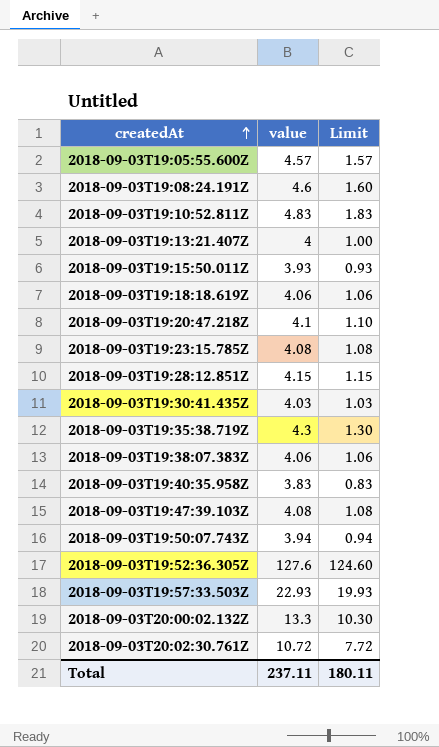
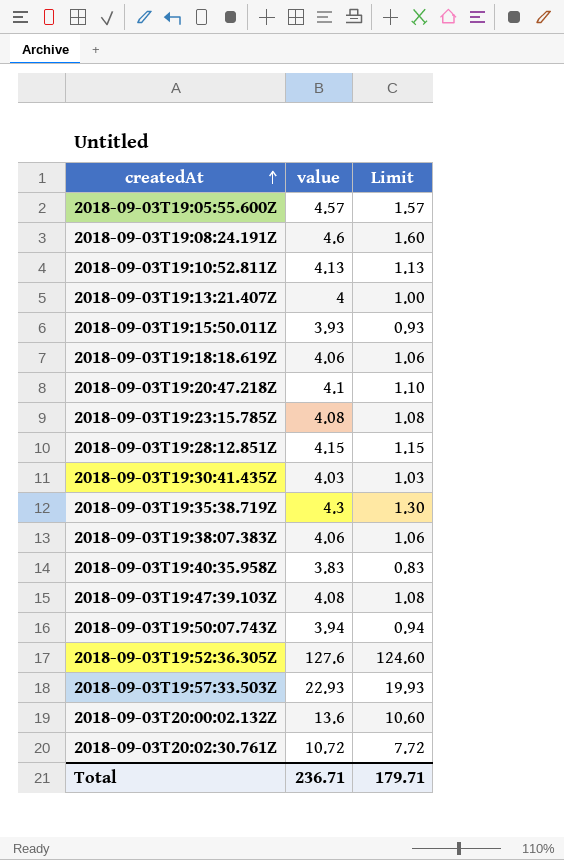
2018-09-03T19:10:52.811Z | value: 4.83 -> 4.13
2018-09-03T19:10:52.811Z | Limit: 1.83 -> 1.13
2018-09-03T20:00:02.132Z | value: 13.3 -> 13.6
2018-09-03T20:00:02.132Z | Limit: 10.30 -> 10.60
Total | value: 237.11 -> 236.71
Total | Limit: 180.11 -> 179.71

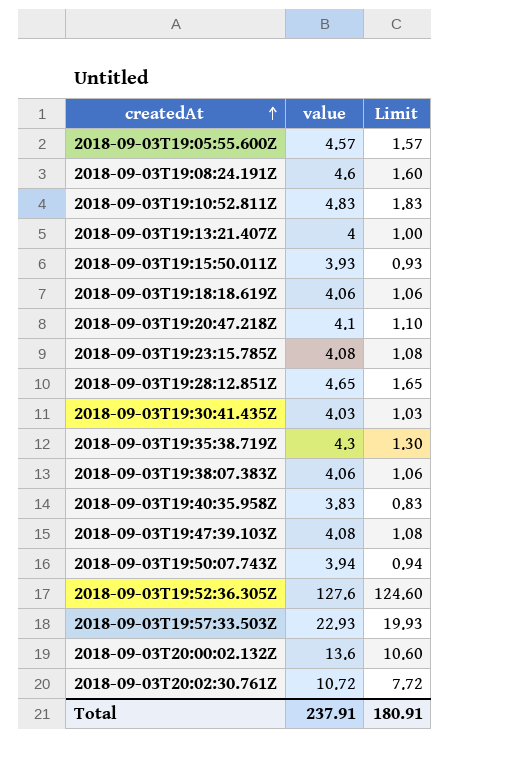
2018-09-03T19:10:52.811Z | value: 4.13 -> 4.83
2018-09-03T19:10:52.811Z | Limit: 1.13 -> 1.83
2018-09-03T19:28:12.851Z | value: 4.15 -> 4.65
2018-09-03T19:28:12.851Z | Limit: 1.15 -> 1.65
Total | value: 236.71 -> 237.91
Total | Limit: 179.71 -> 180.91

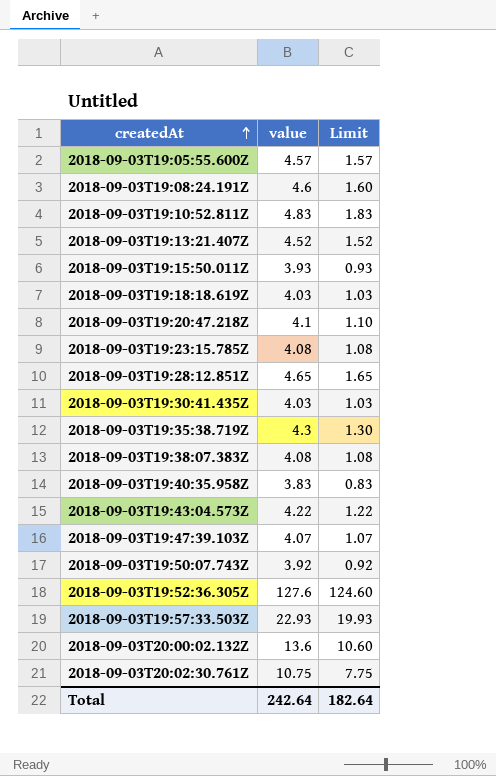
2018-09-03T19:13:21.407Z | value: 4 -> 4.52
2018-09-03T19:13:21.407Z | Limit: 1.00 -> 1.52
2018-09-03T19:18:18.619Z | value: 4.06 -> 4.03
2018-09-03T19:18:18.619Z | Limit: 1.06 -> 1.03
2018-09-03T19:38:07.383Z | value: 4.06 -> 4.08
2018-09-03T19:38:07.383Z | Limit: 1.06 -> 1.08
row 2018-09-03T19:43:04.573Z: none -> 4.22 | 1.22
2018-09-03T19:47:39.103Z | value: 4.08 -> 4.07
2018-09-03T19:47:39.103Z | Limit: 1.08 -> 1.07
2018-09-03T19:50:07.743Z | value: 3.94 -> 3.92
2018-09-03T19:50:07.743Z | Limit: 0.94 -> 0.92
2018-09-03T20:02:30.761Z | value: 10.72 -> 10.75
2018-09-03T20:02:30.761Z | Limit: 7.72 -> 7.75
Total | value: 237.91 -> 242.64
Total | Limit: 180.91 -> 182.64

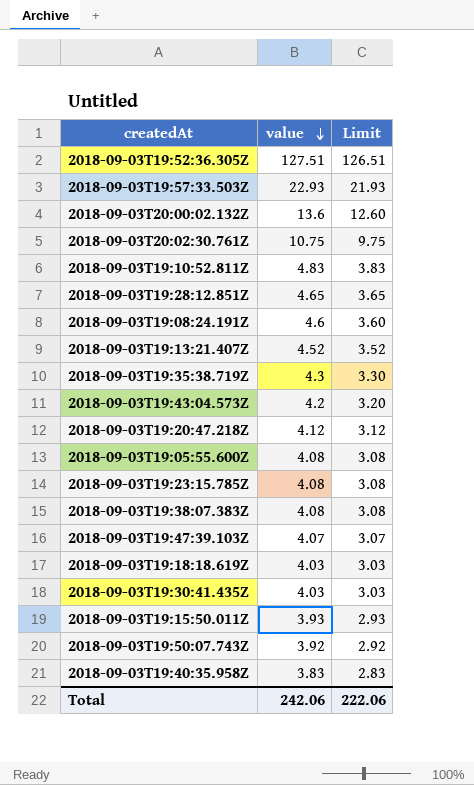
row order: createdAt ascending -> value descending
column Limit | formula: [value] - 3 -> [value] - 1
2018-09-03T19:52:36.305Z | value: 127.6 -> 127.51
2018-09-03T19:43:04.573Z | value: 4.22 -> 4.2
2018-09-03T19:20:47.218Z | value: 4.1 -> 4.12
2018-09-03T19:05:55.600Z | value: 4.57 -> 4.08
Total | value: 242.64 -> 242.06
Total | Limit: 182.64 -> 222.06

